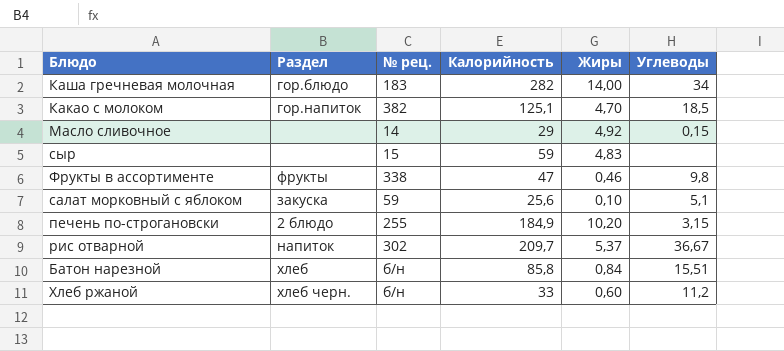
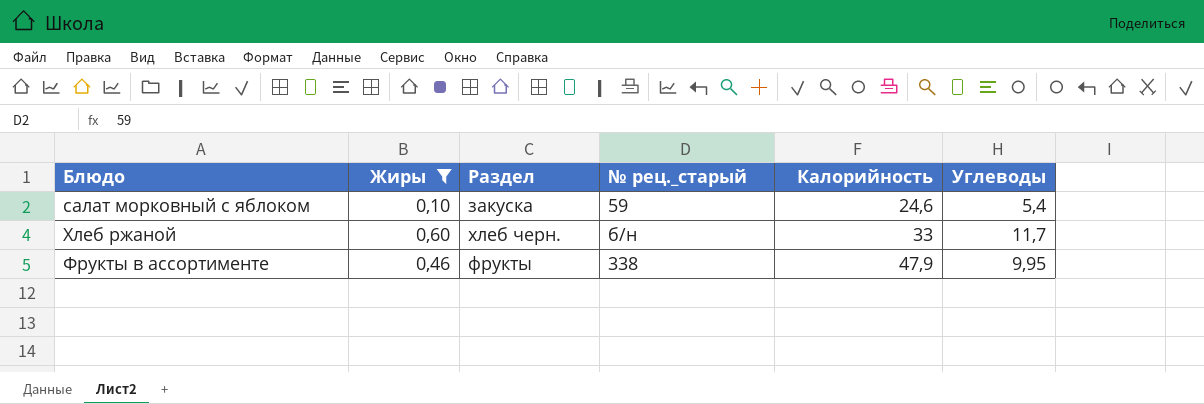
filter: none -> Жиры <= 0,60
row order: none -> Калорийность ascending
column Жиры | position: 5 -> 2
column name: № рец. -> № рец._старый
салат морковный с яблоком | Калорийность: 25,6 -> 24,6
салат морковный с яблоком | Углеводы: 5,1 -> 5,4
Хлеб ржаной | Углеводы: 11,2 -> 11,7
Фрукты в ассортименте | Калорийность: 47 -> 47,9
Фрукты в ассортименте | Углеводы: 9,8 -> 9,95

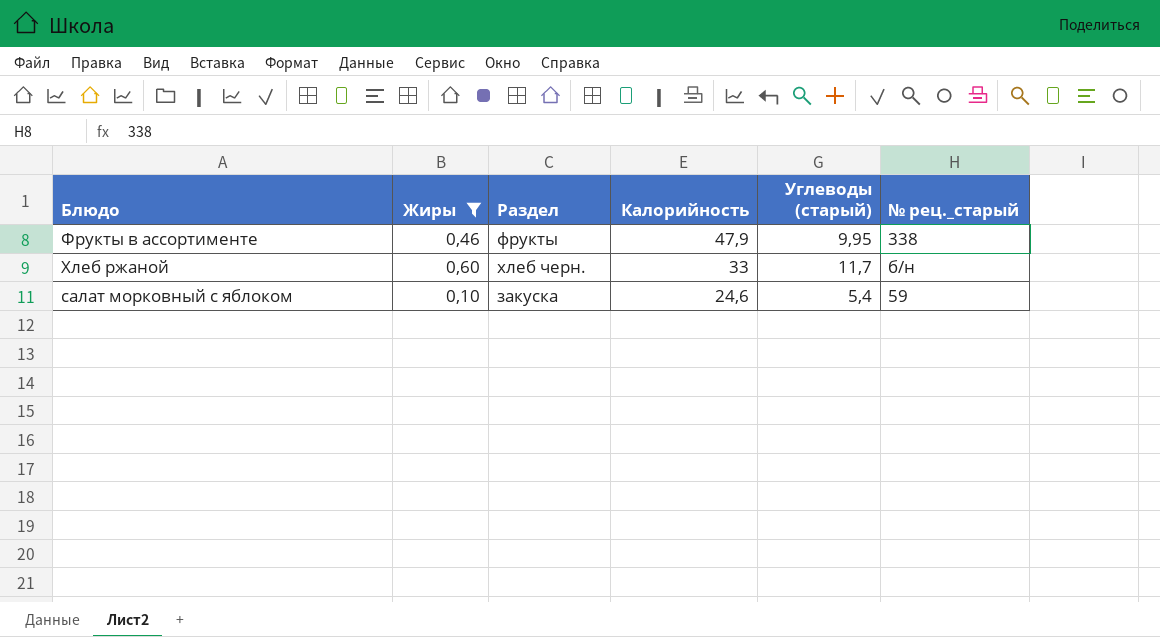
row order: Калорийность ascending -> Калорийность descending
column name: Углеводы -> Углеводы (старый)
column № рец._старый | position: 4 -> 6

